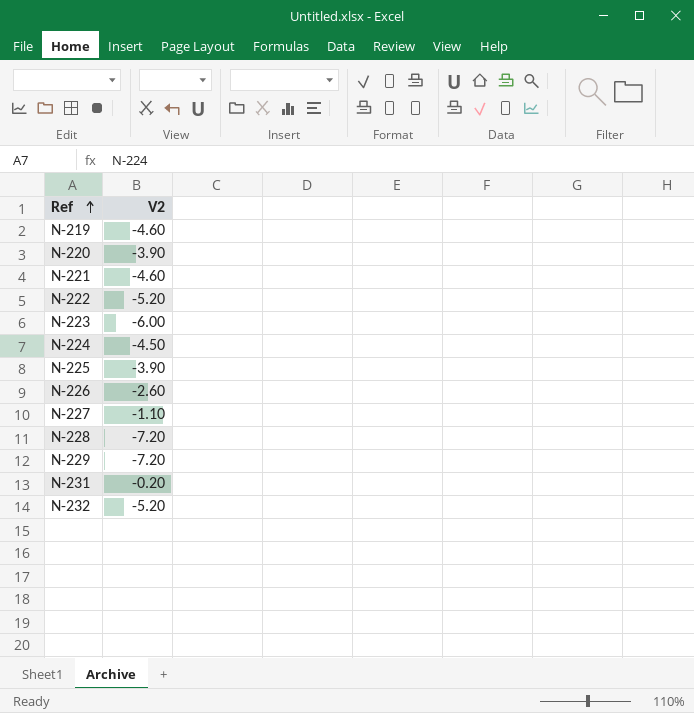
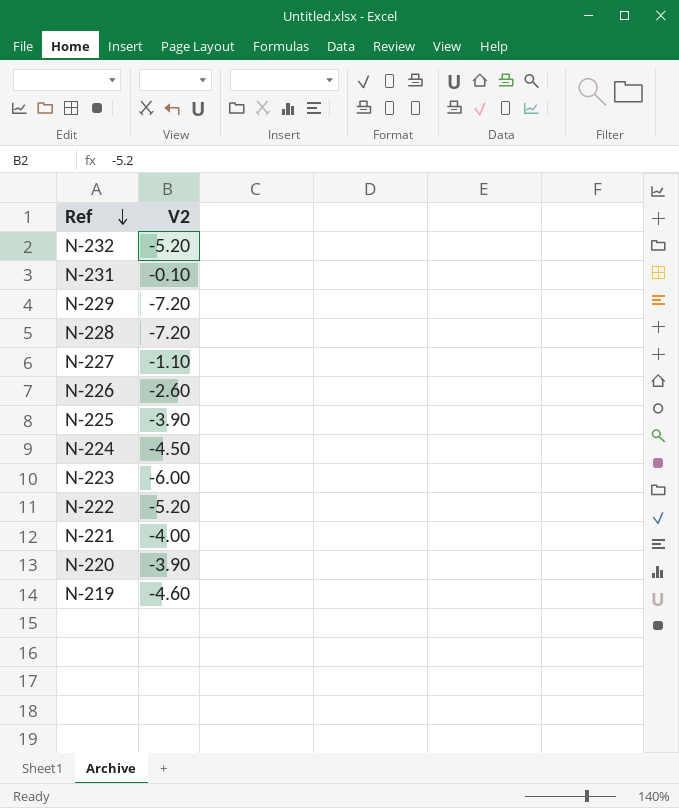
row order: Ref ascending -> Ref descending
N-231 | V2: -0.20 -> -0.10
N-221 | V2: -4.60 -> -4.00

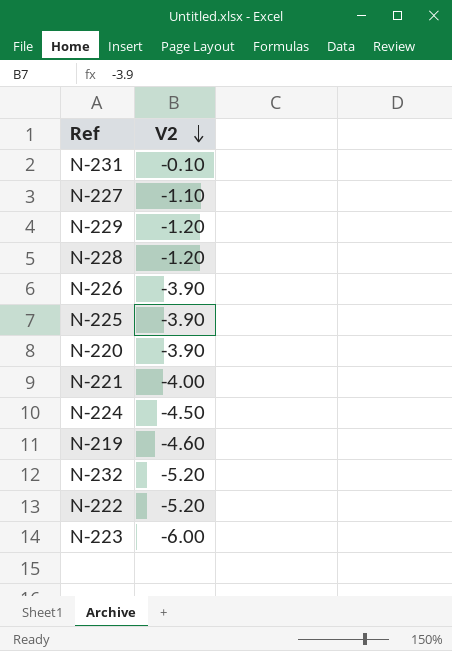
row order: Ref descending -> V2 descending
N-229 | V2: -7.20 -> -1.20
N-228 | V2: -7.20 -> -1.20
N-226 | V2: -2.60 -> -3.90

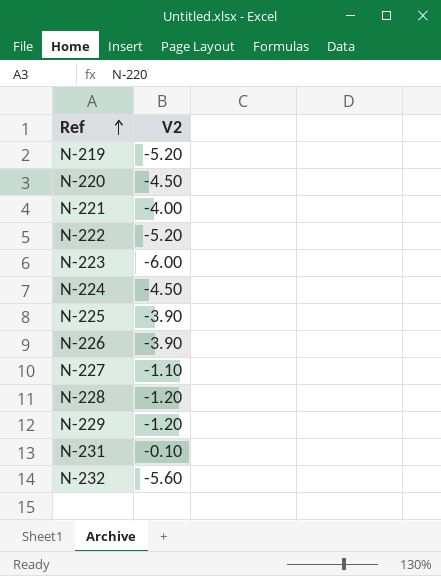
row order: V2 descending -> Ref ascending
N-219 | V2: -4.60 -> -5.20
N-220 | V2: -3.90 -> -4.50
N-232 | V2: -5.20 -> -5.60

